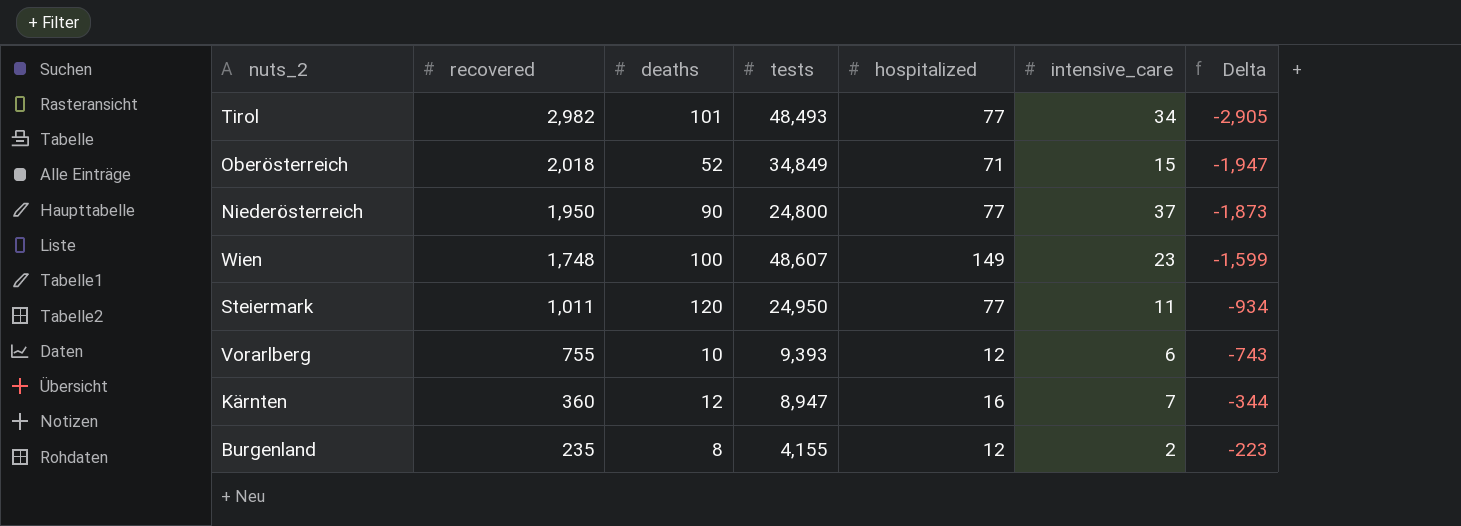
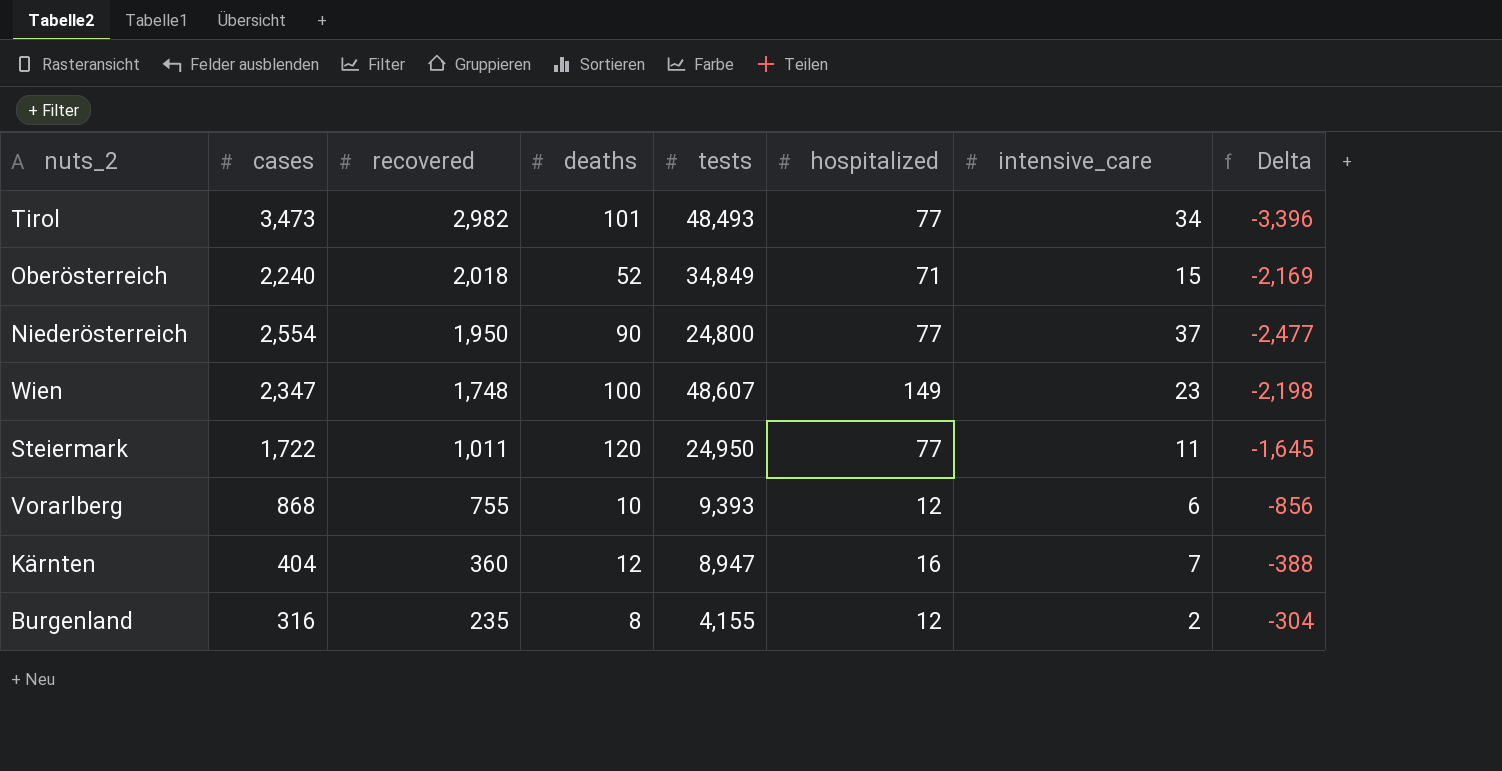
column cases | position: none -> 2
column Delta | formula: [hospitalized] - [recovered] -> [hospitalized] - [cases]

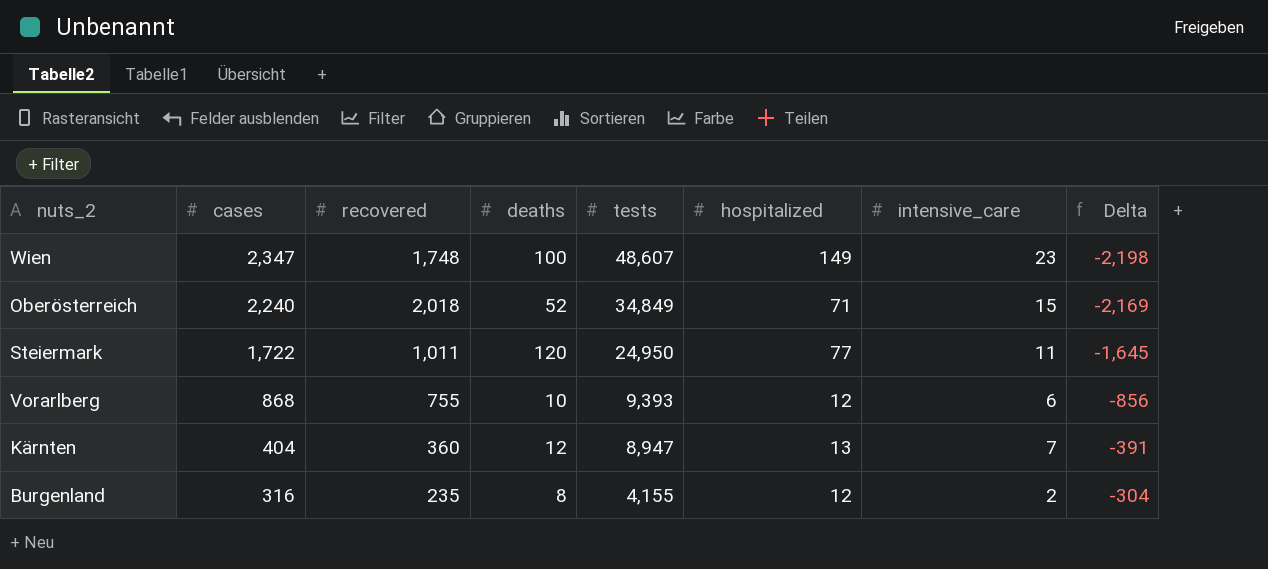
row order: recovered descending -> cases descending
row Tirol: 3,473 | 2,982 | 101 | 48,493 | 77 | 34 | -3,396 -> none
row Niederösterreich: 2,554 | 1,950 | 90 | 24,800 | 77 | 37 | -2,477 -> none
Kärnten | hospitalized: 16 -> 13
Kärnten | Delta: -388 -> -391

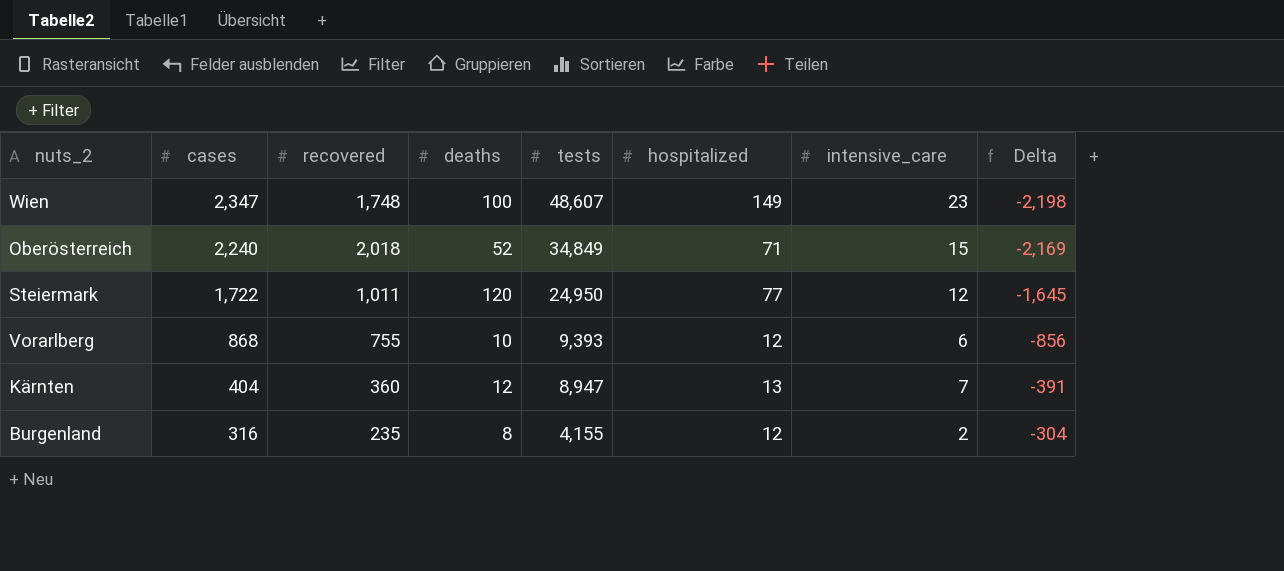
Steiermark | intensive_care: 11 -> 12

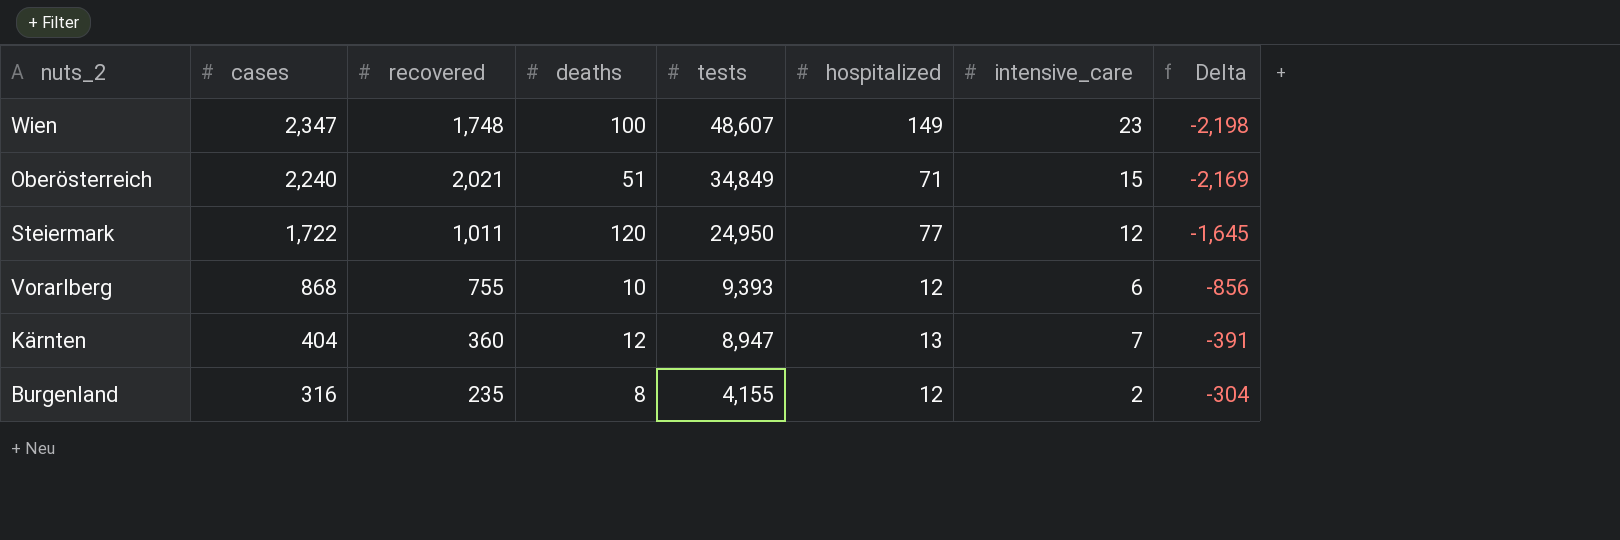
Oberösterreich | recovered: 2,018 -> 2,021
Oberösterreich | deaths: 52 -> 51

